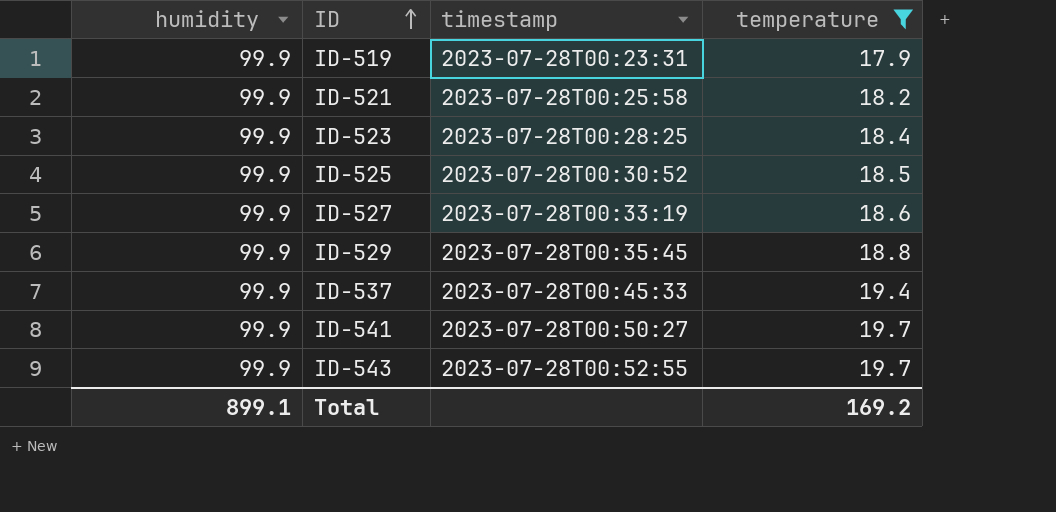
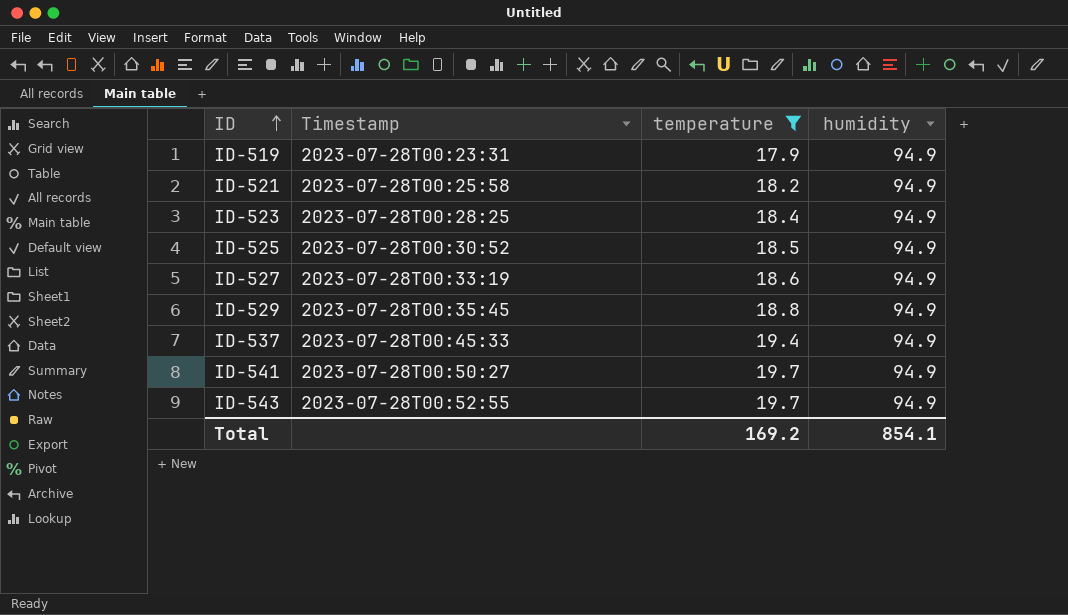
column name: timestamp -> Timestamp
column humidity | position: 1 -> 4
ID-519 | humidity: 99.9 -> 94.9
ID-521 | humidity: 99.9 -> 94.9
ID-523 | humidity: 99.9 -> 94.9
ID-525 | humidity: 99.9 -> 94.9
ID-527 | humidity: 99.9 -> 94.9
ID-529 | humidity: 99.9 -> 94.9
ID-537 | humidity: 99.9 -> 94.9
ID-541 | humidity: 99.9 -> 94.9
ID-543 | humidity: 99.9 -> 94.9
Total | humidity: 899.1 -> 854.1

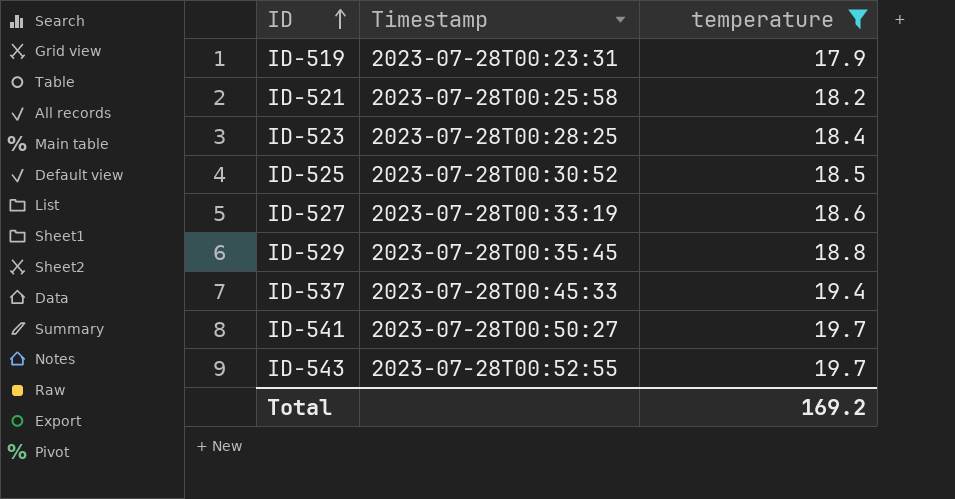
column humidity | position: 4 -> none

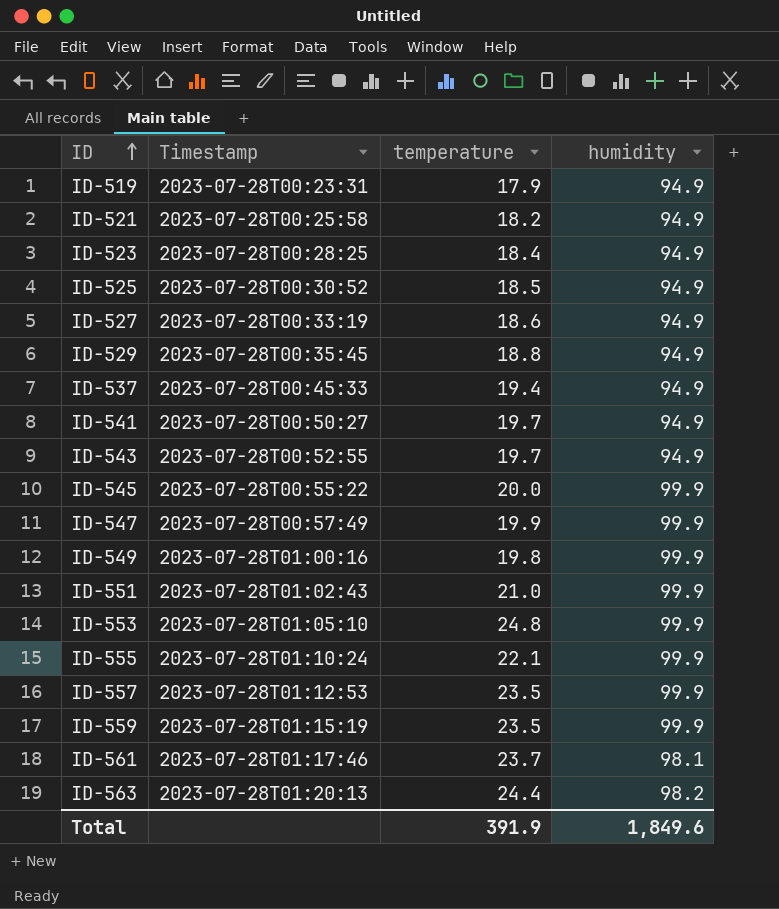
filter: temperature <= 19.7 -> none
column humidity | position: none -> 4
Total | temperature: 169.2 -> 391.9

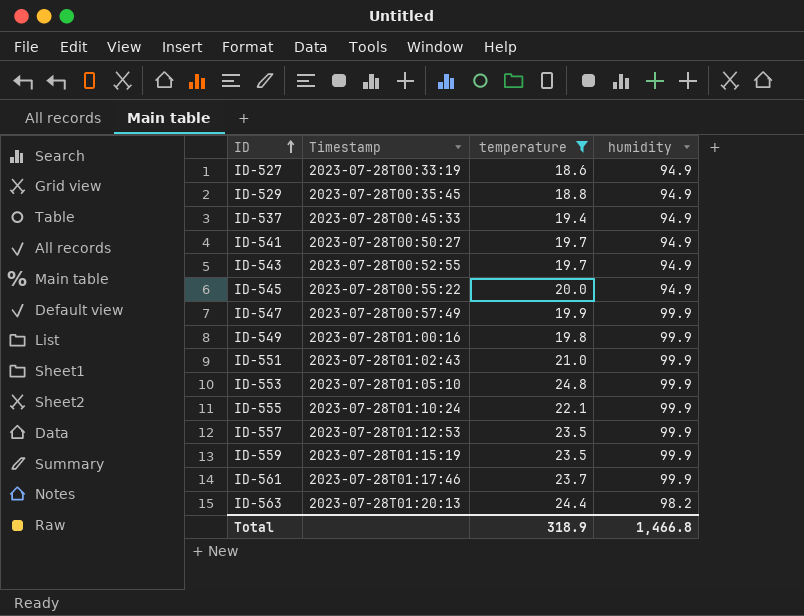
filter: none -> temperature >= 18.6
ID-545 | humidity: 99.9 -> 94.9
ID-561 | humidity: 98.1 -> 99.9
Total | temperature: 391.9 -> 318.9
Total | humidity: 1,849.6 -> 1,466.8

